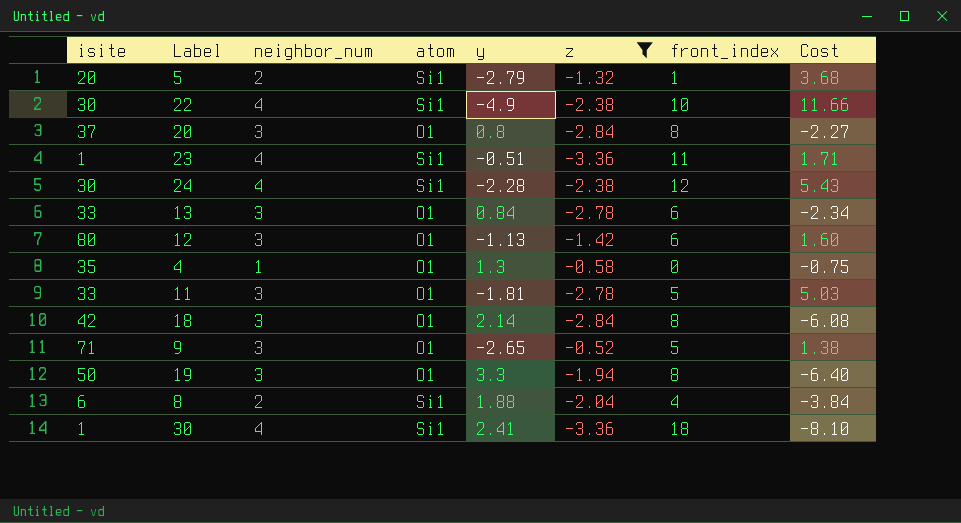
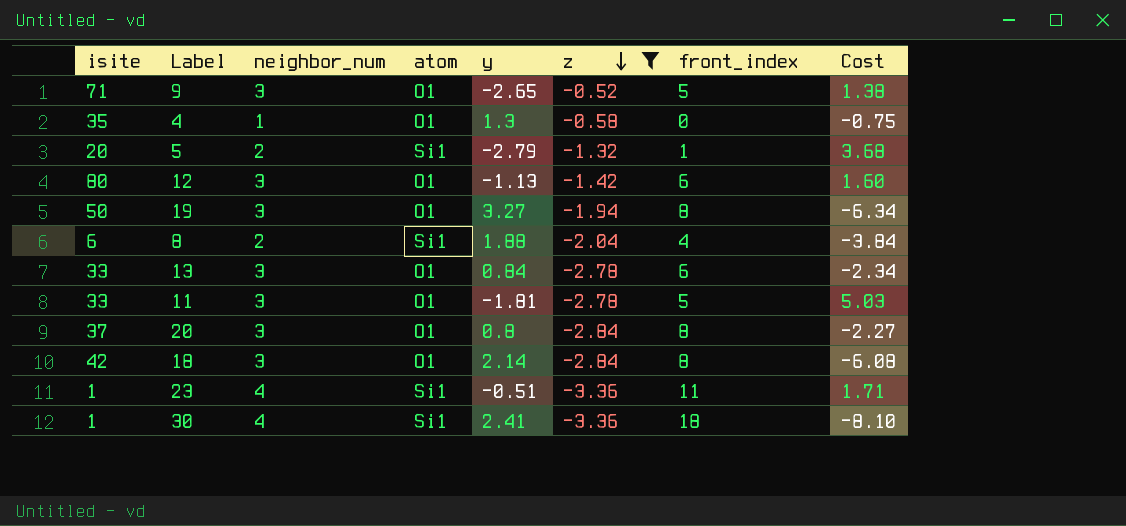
row order: none -> z descending
row 22: 30 | 4 | Si1 | -4.9 | -2.38 | 10 | 11.66 -> none
row 24: 30 | 4 | Si1 | -2.28 | -2.38 | 12 | 5.43 -> none
19 | y: 3.3 -> 3.27
19 | Cost: -6.40 -> -6.34

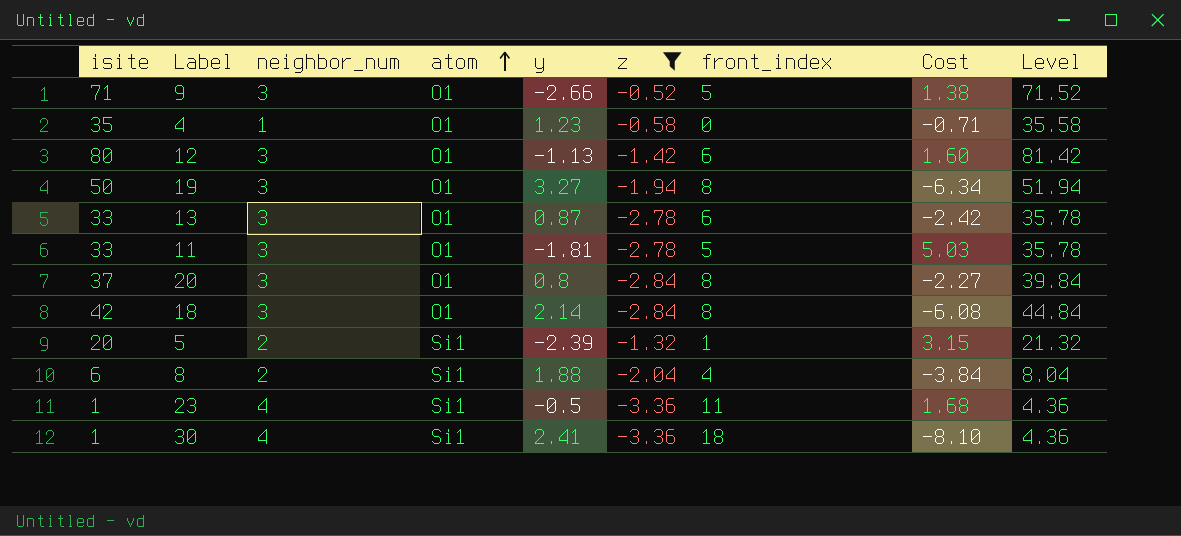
row order: z descending -> atom ascending
column Level | formula: none -> [isite] - [z]
9 | y: -2.65 -> -2.66
4 | y: 1.3 -> 1.23
4 | Cost: -0.75 -> -0.71
13 | y: 0.84 -> 0.87
13 | Cost: -2.34 -> -2.42
5 | y: -2.79 -> -2.39
5 | Cost: 3.68 -> 3.15
23 | y: -0.51 -> -0.5
23 | Cost: 1.71 -> 1.68

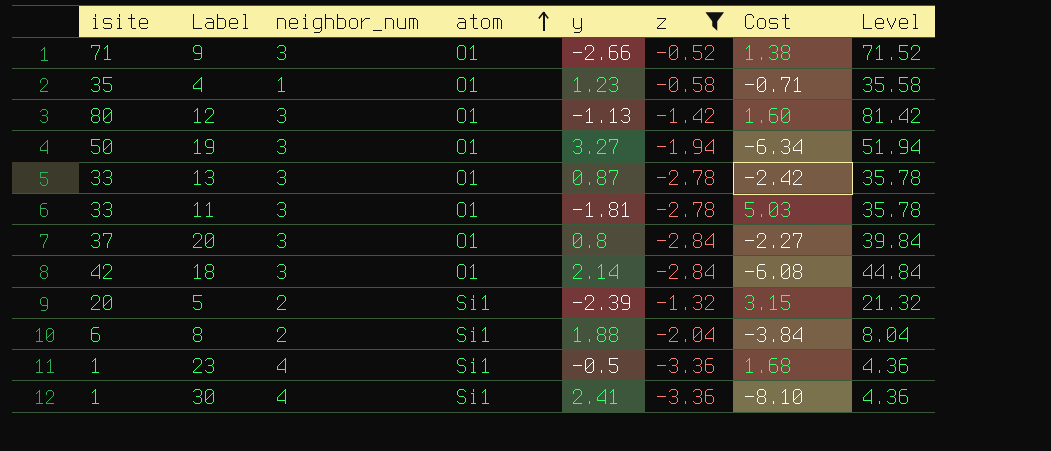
column front_index | position: 7 -> none

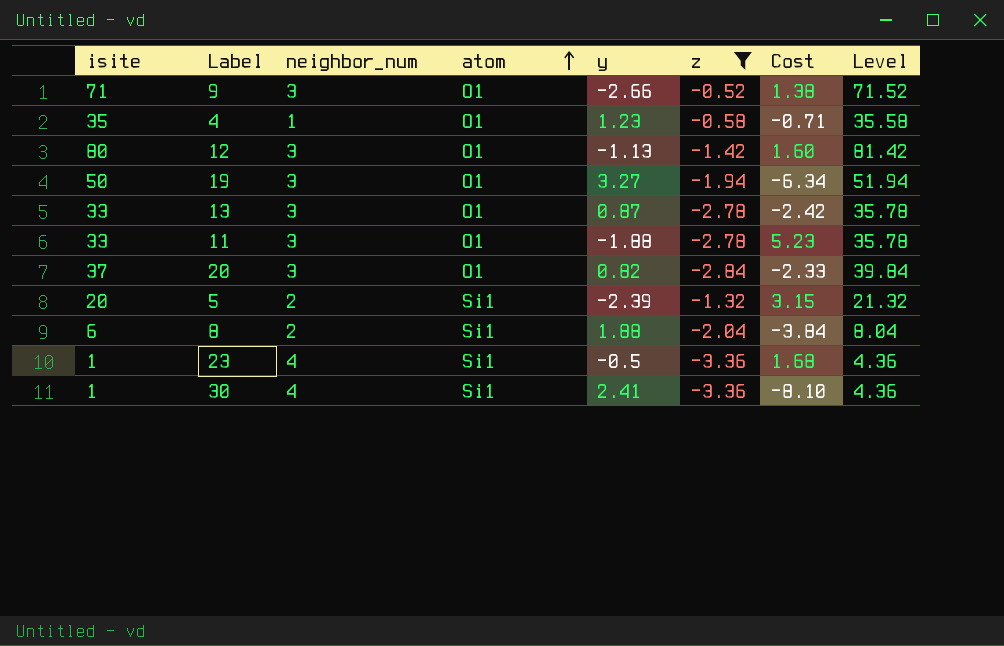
row 18: 42 | 3 | O1 | 2.14 | -2.84 | -6.08 | 44.84 -> none
11 | y: -1.81 -> -1.88
11 | Cost: 5.03 -> 5.23
20 | y: 0.8 -> 0.82
20 | Cost: -2.27 -> -2.33

